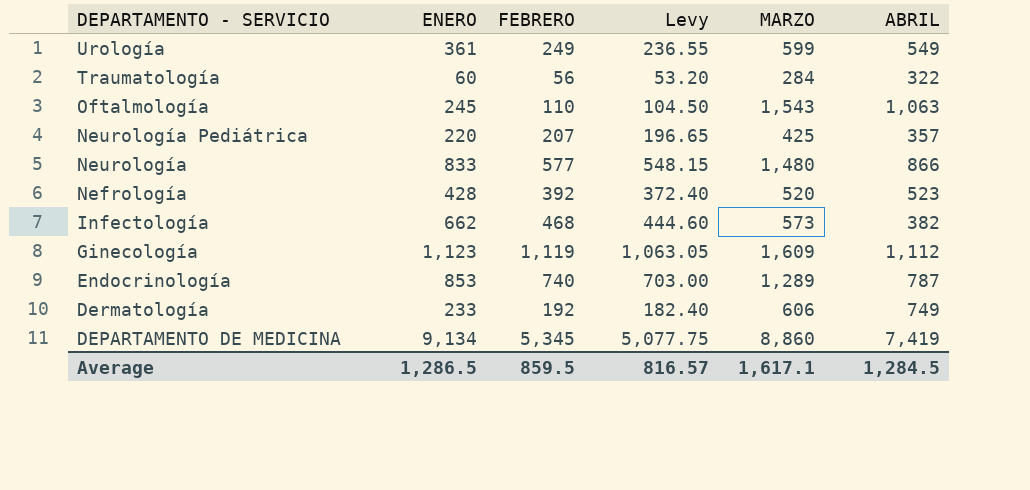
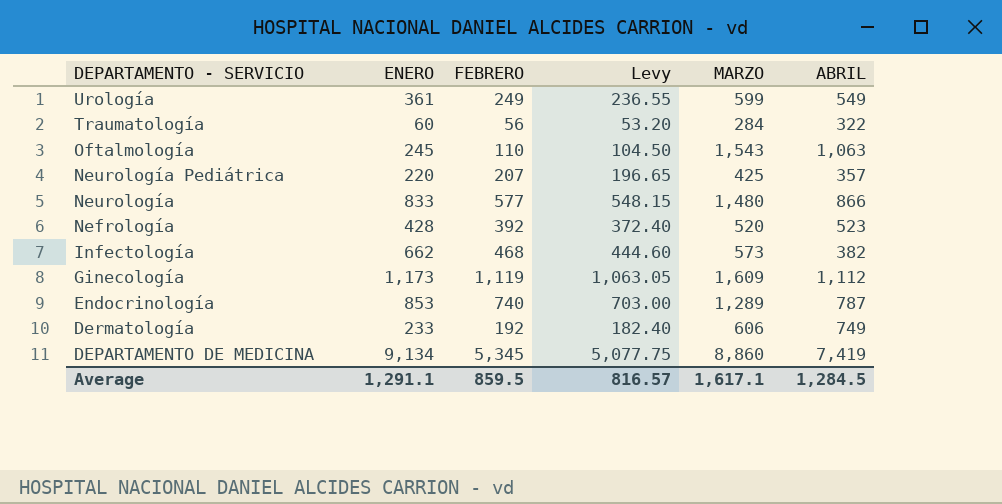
Ginecología | ENERO: 1,123 -> 1,173
Average | ENERO: 1,286.5 -> 1,291.1

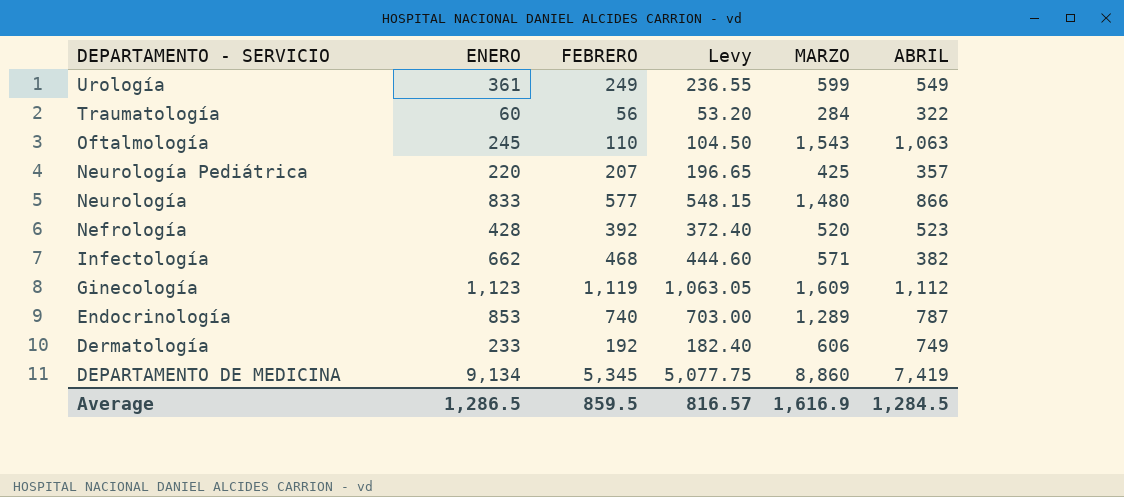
Infectología | MARZO: 573 -> 571
Ginecología | ENERO: 1,173 -> 1,123
Average | ENERO: 1,291.1 -> 1,286.5
Average | MARZO: 1,617.1 -> 1,616.9

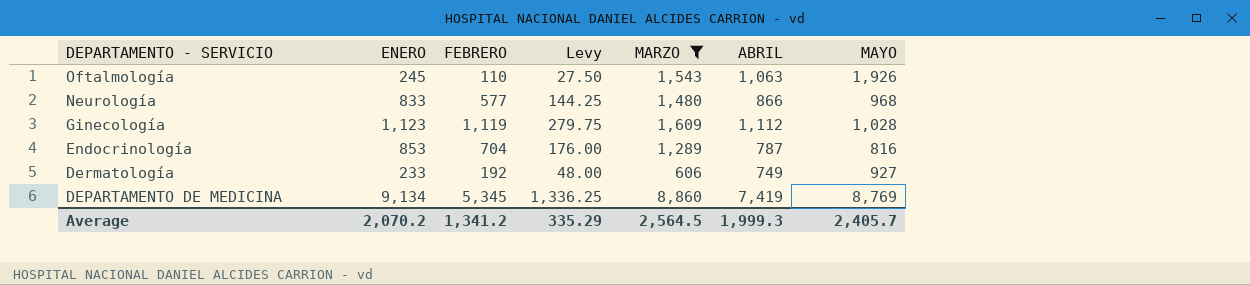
filter: none -> MARZO >= 606
column Levy | formula: [FEBRERO] * 0.95 -> [FEBRERO] * 0.25
column MAYO | position: none -> 7
Endocrinología | FEBRERO: 740 -> 704
Average | ENERO: 1,286.5 -> 2,070.2
Average | FEBRERO: 859.5 -> 1,341.2
Average | Levy: 816.57 -> 335.29
Average | MARZO: 1,616.9 -> 2,564.5
Average | ABRIL: 1,284.5 -> 1,999.3

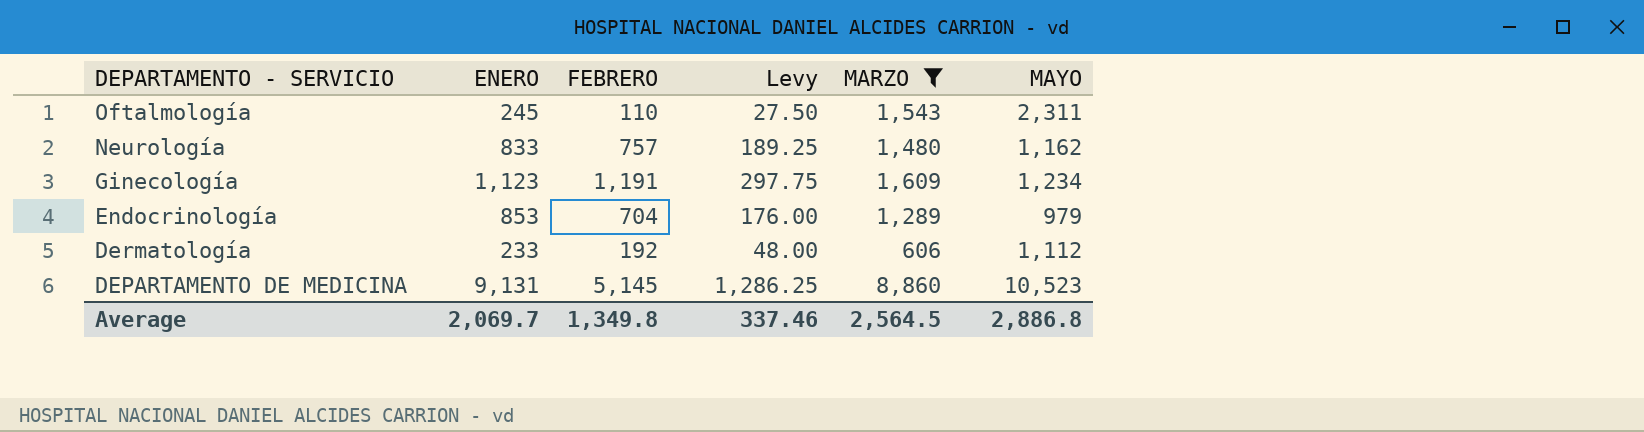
column ABRIL | position: 6 -> none
Oftalmología | MAYO: 1,926 -> 2,311
Neurología | FEBRERO: 577 -> 757
Neurología | Levy: 144.25 -> 189.25
Neurología | MAYO: 968 -> 1,162
Ginecología | FEBRERO: 1,119 -> 1,191
Ginecología | Levy: 279.75 -> 297.75
Ginecología | MAYO: 1,028 -> 1,234
Endocrinología | MAYO: 816 -> 979
Dermatología | MAYO: 927 -> 1,112
DEPARTAMENTO DE MEDICINA | ENERO: 9,134 -> 9,131
DEPARTAMENTO DE MEDICINA | FEBRERO: 5,345 -> 5,145
DEPARTAMENTO DE MEDICINA | Levy: 1,336.25 -> 1,286.25
DEPARTAMENTO DE MEDICINA | MAYO: 8,769 -> 10,523
Average | ENERO: 2,070.2 -> 2,069.7
Average | FEBRERO: 1,341.2 -> 1,349.8
Average | Levy: 335.29 -> 337.46
Average | MAYO: 2,405.7 -> 2,886.8

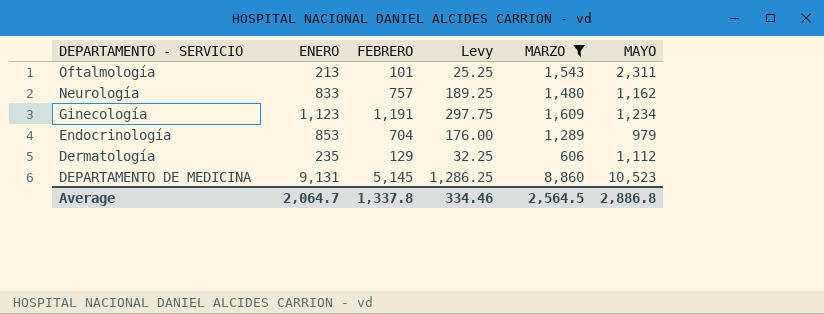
Oftalmología | ENERO: 245 -> 213
Oftalmología | FEBRERO: 110 -> 101
Oftalmología | Levy: 27.50 -> 25.25
Dermatología | ENERO: 233 -> 235
Dermatología | FEBRERO: 192 -> 129
Dermatología | Levy: 48.00 -> 32.25
Average | ENERO: 2,069.7 -> 2,064.7
Average | FEBRERO: 1,349.8 -> 1,337.8
Average | Levy: 337.46 -> 334.46

